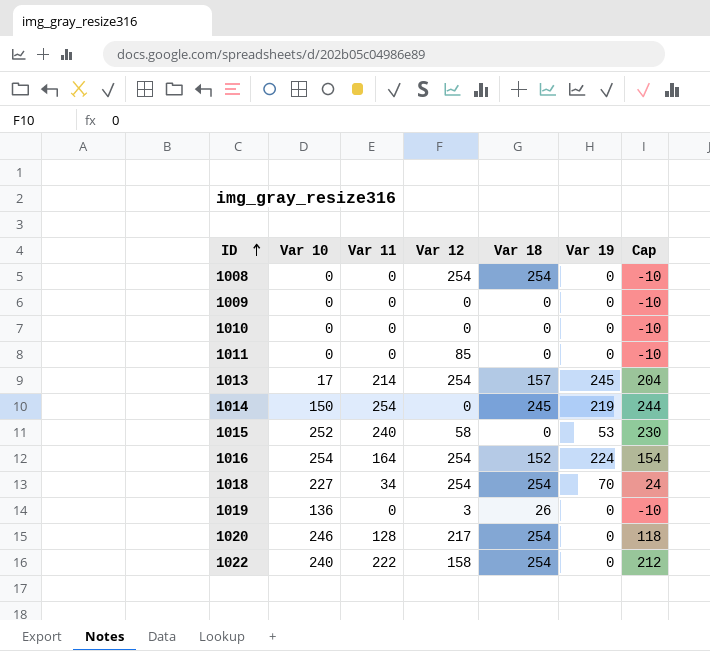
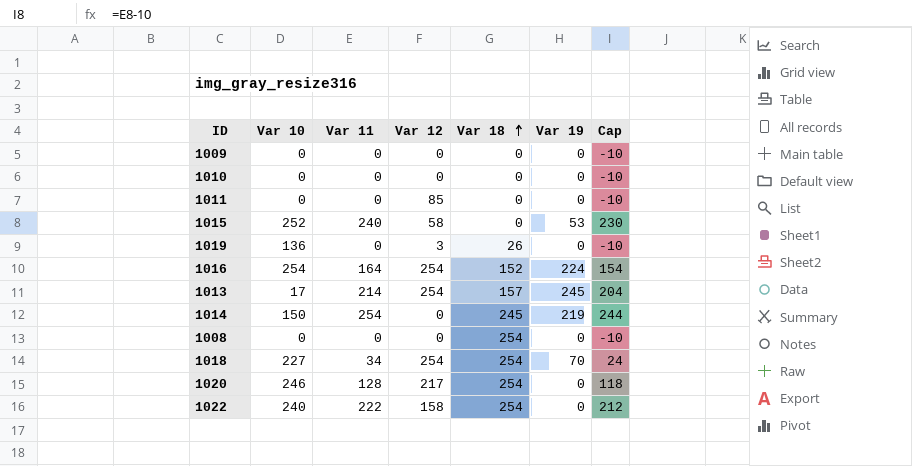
row order: ID ascending -> Var 18 ascending
1008 | Var 12: 254 -> 0

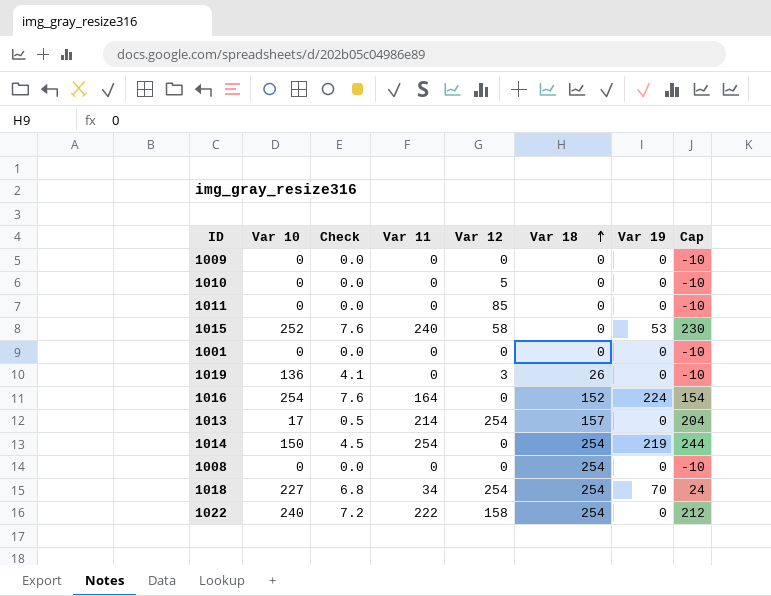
column Check | formula: none -> [Var 10] * 0.03
row 1020: 246 | 128 | 217 | 254 | 0 | 118 -> none
1010 | Var 12: 0 -> 5
row 1001: none -> 0 | 0.0 | 0 | 0 | 0 | 0 | -10
1016 | Var 12: 254 -> 0
1013 | Var 19: 245 -> 0
1014 | Var 18: 245 -> 254

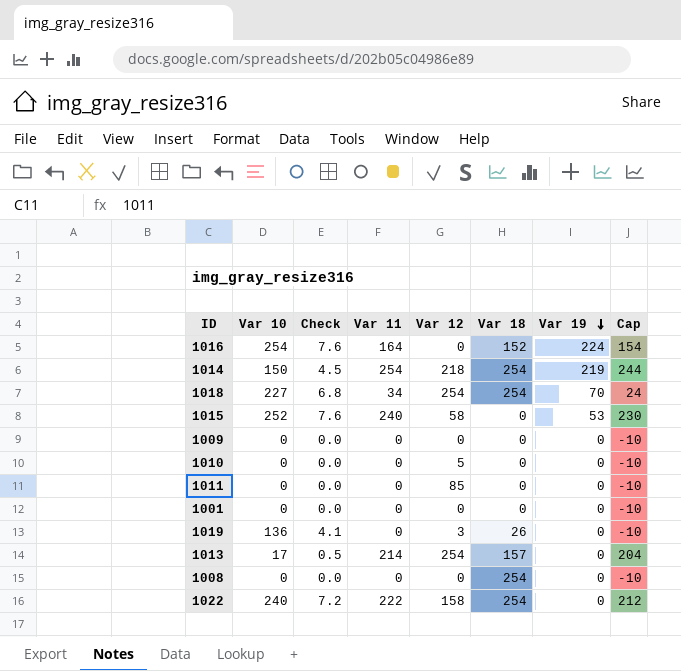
row order: Var 18 ascending -> Var 19 descending
1014 | Var 12: 0 -> 218

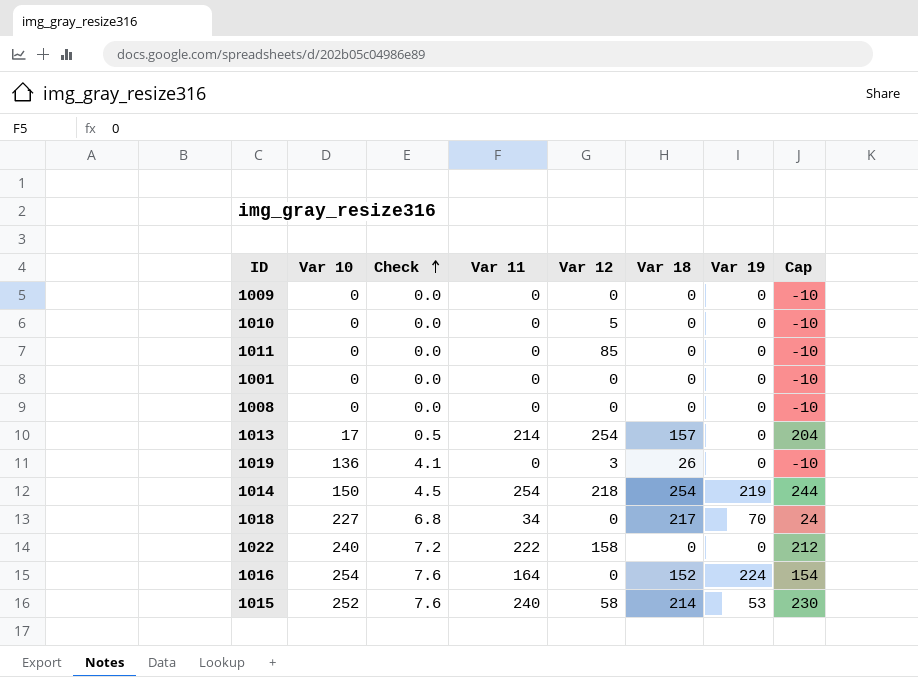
row order: Var 19 descending -> Check ascending
1008 | Var 18: 254 -> 0
1018 | Var 12: 254 -> 0
1018 | Var 18: 254 -> 217
1022 | Var 18: 254 -> 0
1015 | Var 18: 0 -> 214

